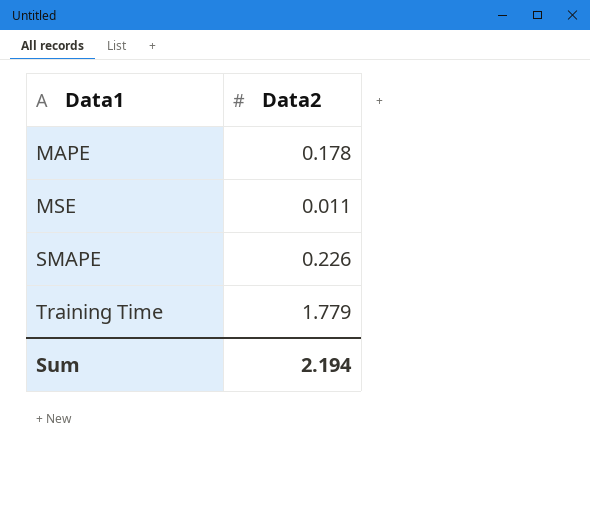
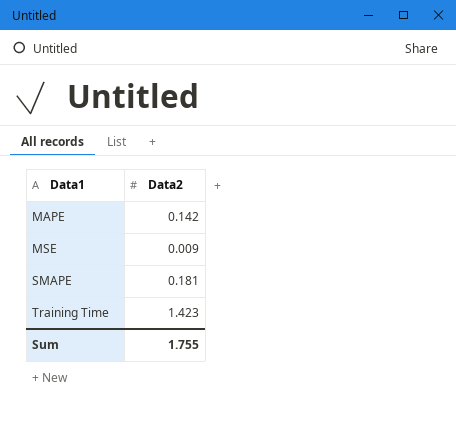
MAPE | Data2: 0.178 -> 0.142
MSE | Data2: 0.011 -> 0.009
SMAPE | Data2: 0.226 -> 0.181
Training Time | Data2: 1.779 -> 1.423
Sum | Data2: 2.194 -> 1.755

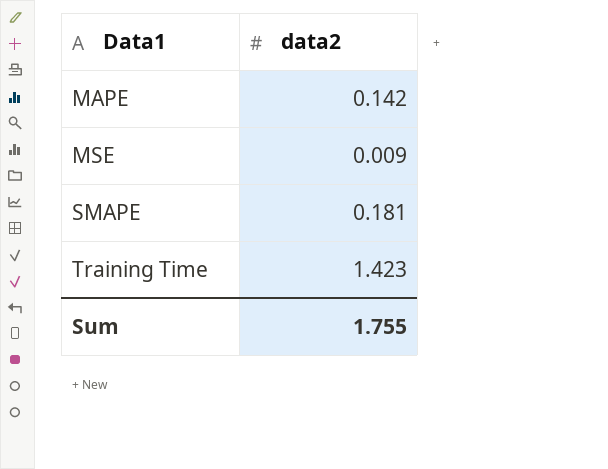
column name: Data2 -> data2

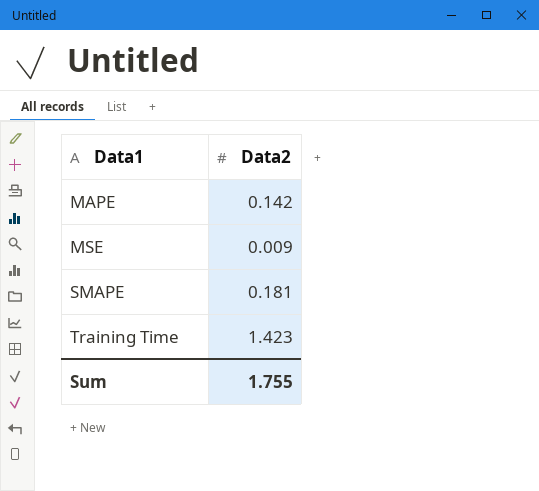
column name: data2 -> Data2

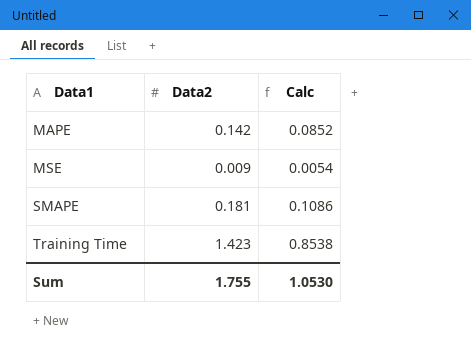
column Calc | formula: none -> [Data2] * 0.6

